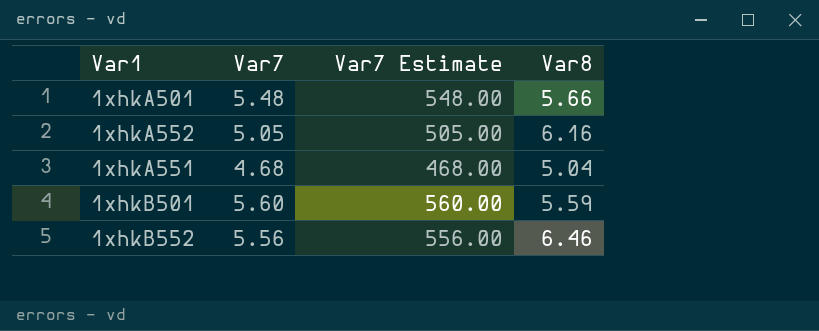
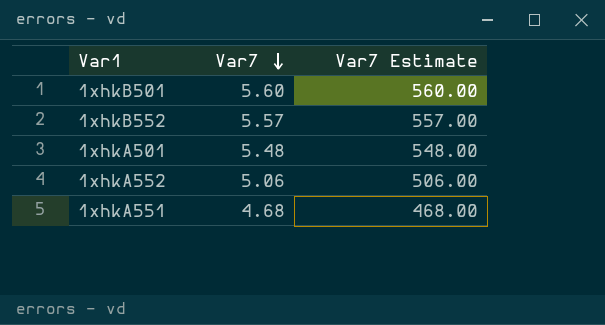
row order: none -> Var7 descending
column Var8 | position: 4 -> none
1xhkB552 | Var7: 5.56 -> 5.57
1xhkB552 | Var7 Estimate: 556.00 -> 557.00
1xhkA552 | Var7: 5.05 -> 5.06
1xhkA552 | Var7 Estimate: 505.00 -> 506.00

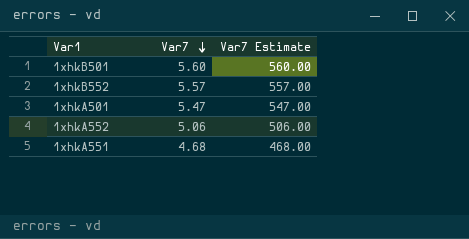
1xhkA501 | Var7: 5.48 -> 5.47
1xhkA501 | Var7 Estimate: 548.00 -> 547.00

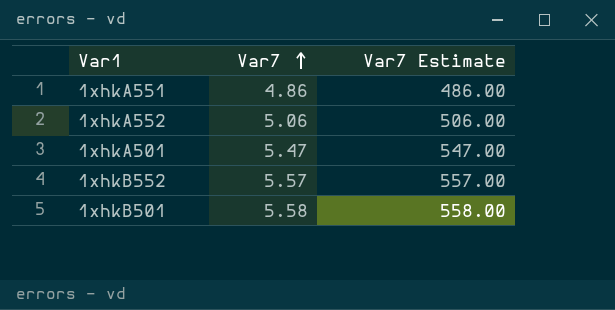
row order: Var7 descending -> Var7 ascending
1xhkA551 | Var7: 4.68 -> 4.86
1xhkA551 | Var7 Estimate: 468.00 -> 486.00
1xhkB501 | Var7: 5.60 -> 5.58
1xhkB501 | Var7 Estimate: 560.00 -> 558.00

